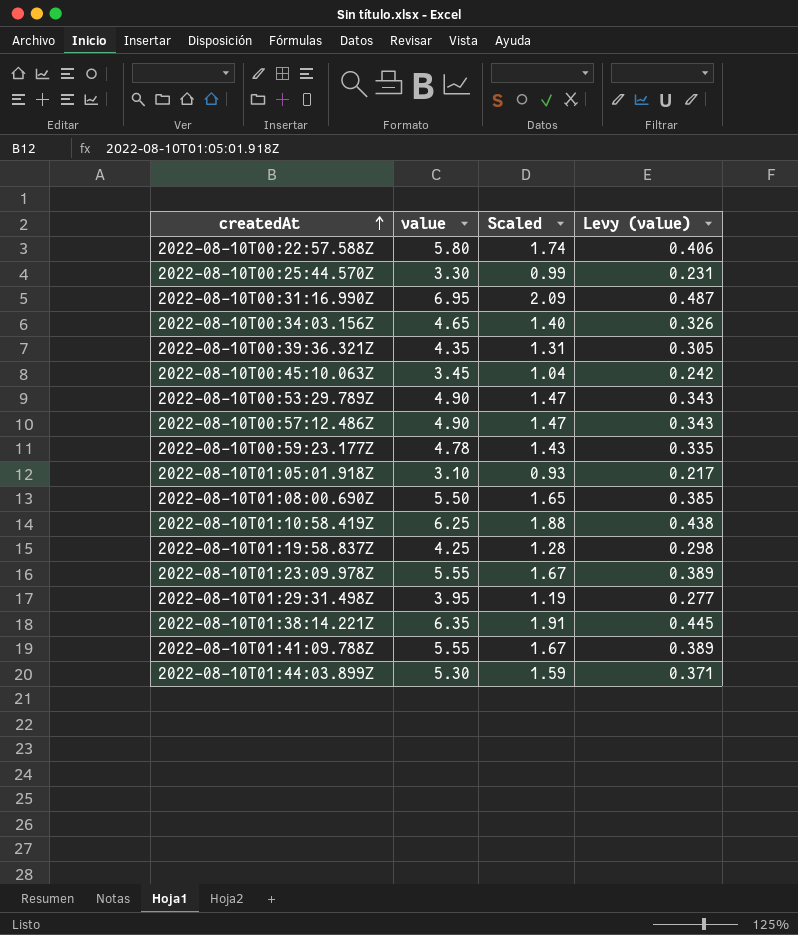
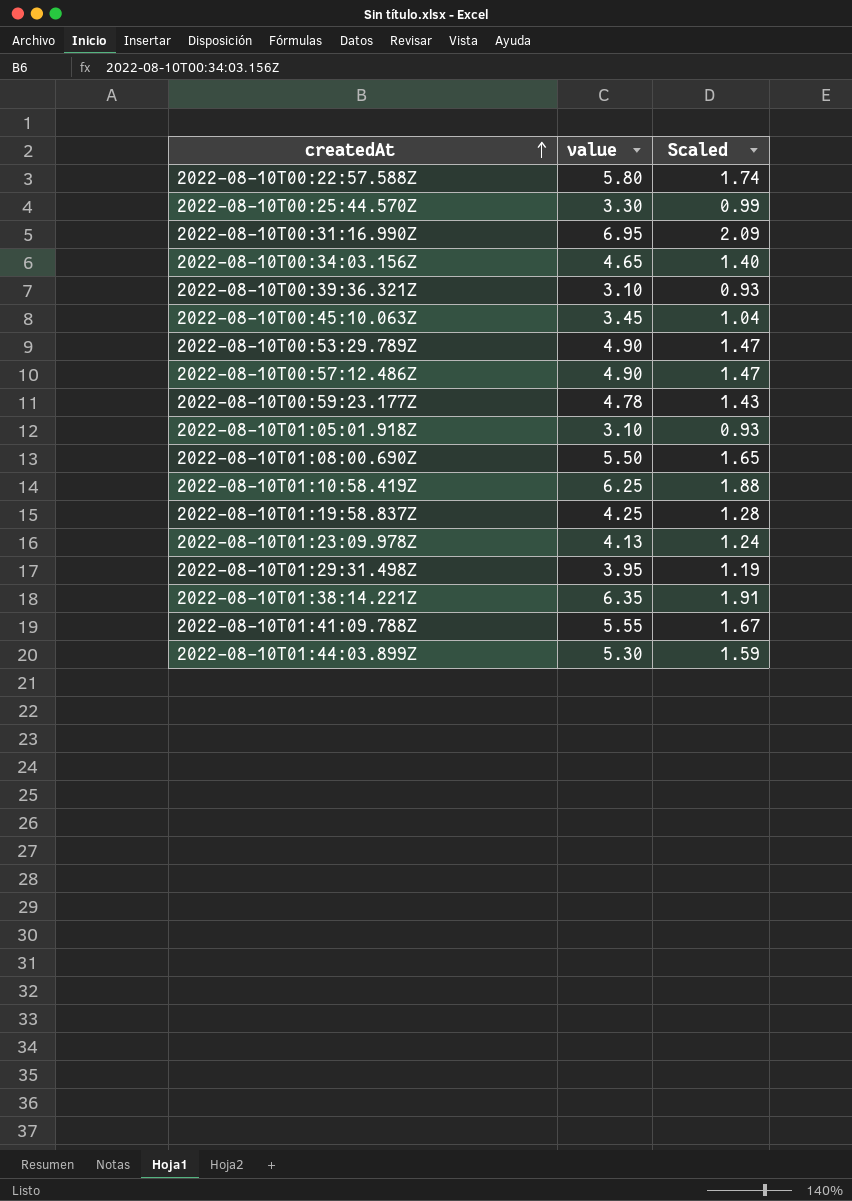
column Levy (value) | formula: [value] * 0.07 -> none
2022-08-10T00:39:36.321Z | value: 4.35 -> 3.10
2022-08-10T00:39:36.321Z | Scaled: 1.31 -> 0.93
2022-08-10T01:23:09.978Z | value: 5.55 -> 4.13
2022-08-10T01:23:09.978Z | Scaled: 1.67 -> 1.24

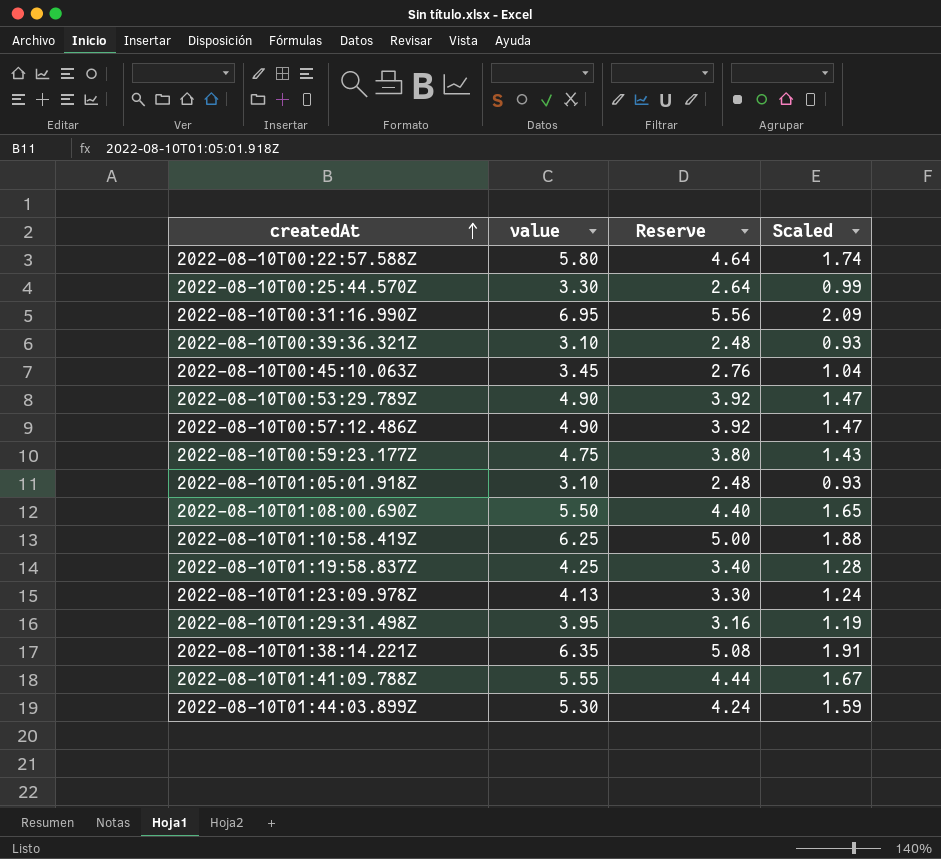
column Reserve | formula: none -> [value] * 0.8
row 2022-08-10T00:34:03.156Z: 4.65 | 1.40 -> none
2022-08-10T00:59:23.177Z | value: 4.78 -> 4.75

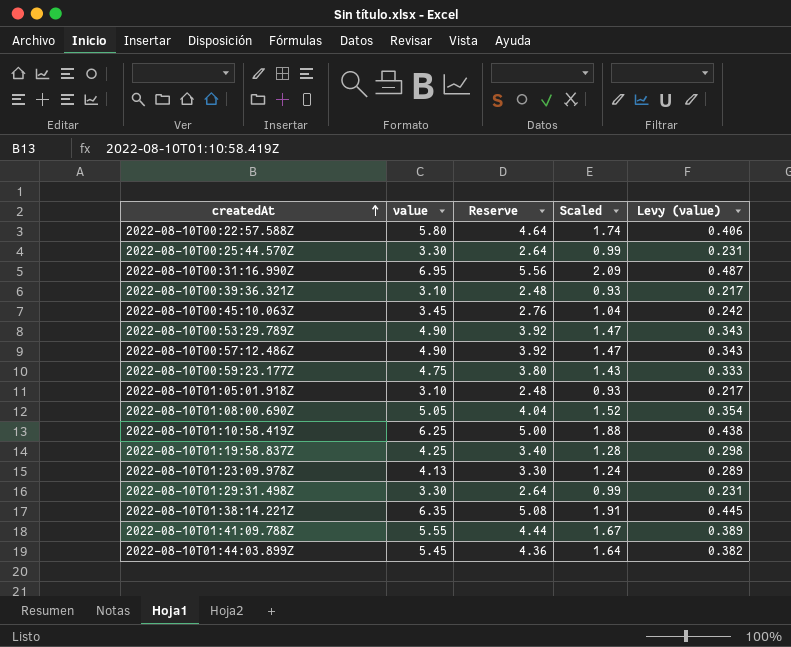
column Levy (value) | formula: none -> [value] * 0.07
2022-08-10T01:08:00.690Z | value: 5.50 -> 5.05
2022-08-10T01:08:00.690Z | Reserve: 4.40 -> 4.04
2022-08-10T01:08:00.690Z | Scaled: 1.65 -> 1.52
2022-08-10T01:29:31.498Z | value: 3.95 -> 3.30
2022-08-10T01:29:31.498Z | Reserve: 3.16 -> 2.64
2022-08-10T01:29:31.498Z | Scaled: 1.19 -> 0.99
2022-08-10T01:44:03.899Z | value: 5.30 -> 5.45
2022-08-10T01:44:03.899Z | Reserve: 4.24 -> 4.36
2022-08-10T01:44:03.899Z | Scaled: 1.59 -> 1.64

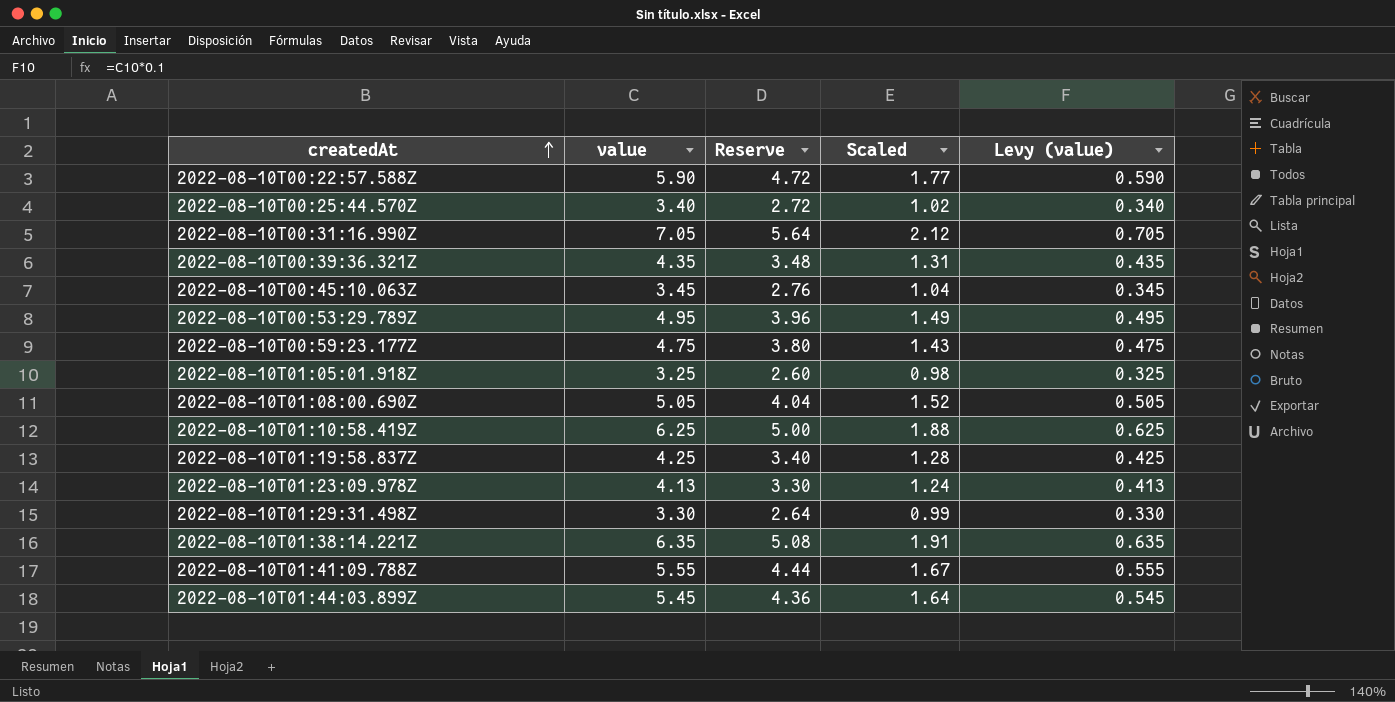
column Levy (value) | formula: [value] * 0.07 -> [value] * 0.1
row 2022-08-10T00:57:12.486Z: 4.90 | 3.92 | 1.47 | 0.343 -> none
2022-08-10T00:22:57.588Z | value: 5.80 -> 5.90
2022-08-10T00:22:57.588Z | Reserve: 4.64 -> 4.72
2022-08-10T00:22:57.588Z | Scaled: 1.74 -> 1.77
2022-08-10T00:25:44.570Z | value: 3.30 -> 3.40
2022-08-10T00:25:44.570Z | Reserve: 2.64 -> 2.72
2022-08-10T00:25:44.570Z | Scaled: 0.99 -> 1.02
2022-08-10T00:31:16.990Z | value: 6.95 -> 7.05
2022-08-10T00:31:16.990Z | Reserve: 5.56 -> 5.64
2022-08-10T00:31:16.990Z | Scaled: 2.09 -> 2.12
2022-08-10T00:39:36.321Z | value: 3.10 -> 4.35
2022-08-10T00:39:36.321Z | Reserve: 2.48 -> 3.48
2022-08-10T00:39:36.321Z | Scaled: 0.93 -> 1.31
2022-08-10T00:53:29.789Z | value: 4.90 -> 4.95
2022-08-10T00:53:29.789Z | Reserve: 3.92 -> 3.96
2022-08-10T00:53:29.789Z | Scaled: 1.47 -> 1.49
2022-08-10T01:05:01.918Z | value: 3.10 -> 3.25
2022-08-10T01:05:01.918Z | Reserve: 2.48 -> 2.60
2022-08-10T01:05:01.918Z | Scaled: 0.93 -> 0.98

